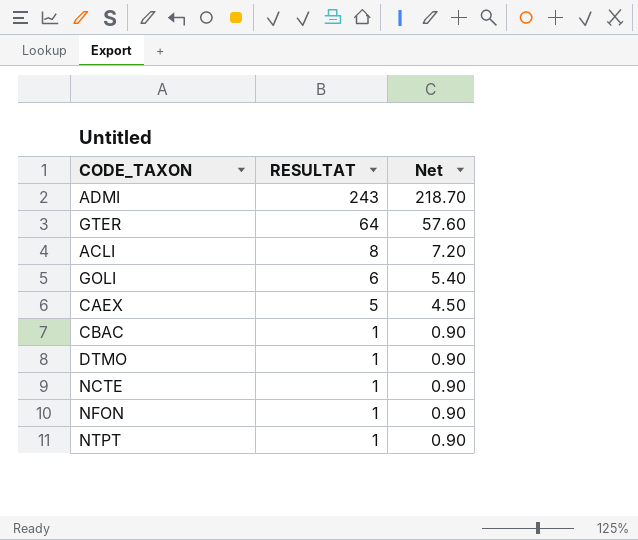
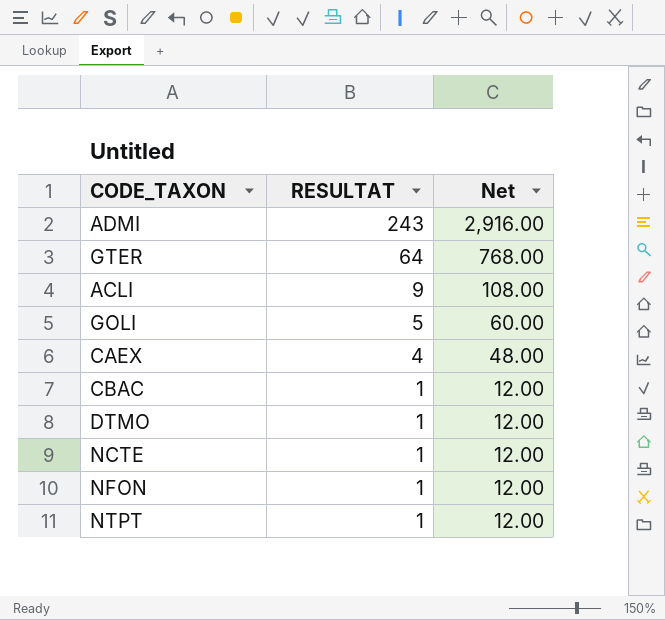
column Net | formula: [RESULTAT] * 0.9 -> [RESULTAT] * 12
ACLI | RESULTAT: 8 -> 9
GOLI | RESULTAT: 6 -> 5
CAEX | RESULTAT: 5 -> 4

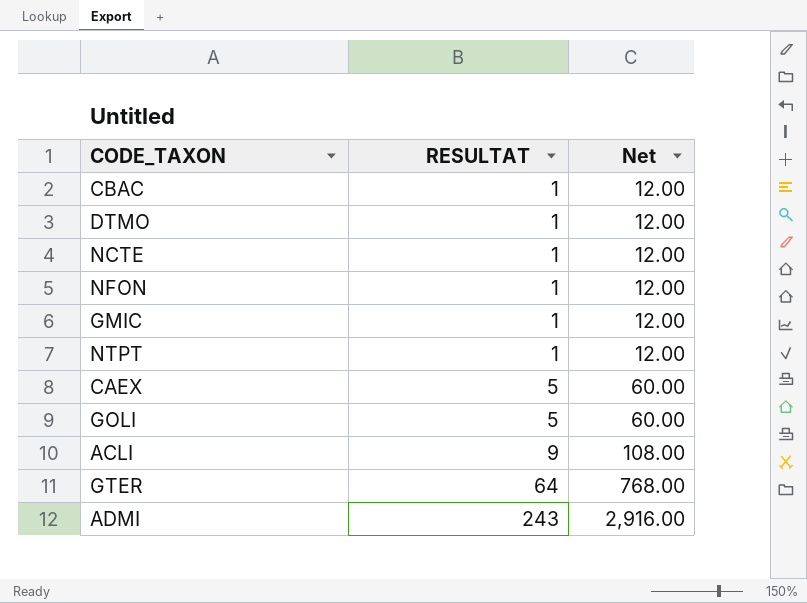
row order: RESULTAT descending -> RESULTAT ascending
row GMIC: none -> 1 | 12.00
CAEX | RESULTAT: 4 -> 5
CAEX | Net: 48.00 -> 60.00

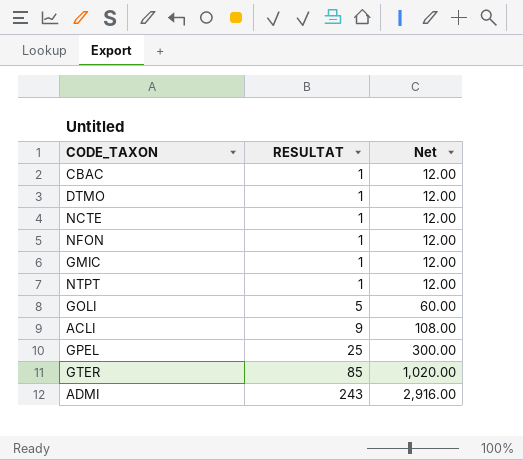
row CAEX: 5 | 60.00 -> none
row GPEL: none -> 25 | 300.00
GTER | RESULTAT: 64 -> 85
GTER | Net: 768.00 -> 1,020.00

